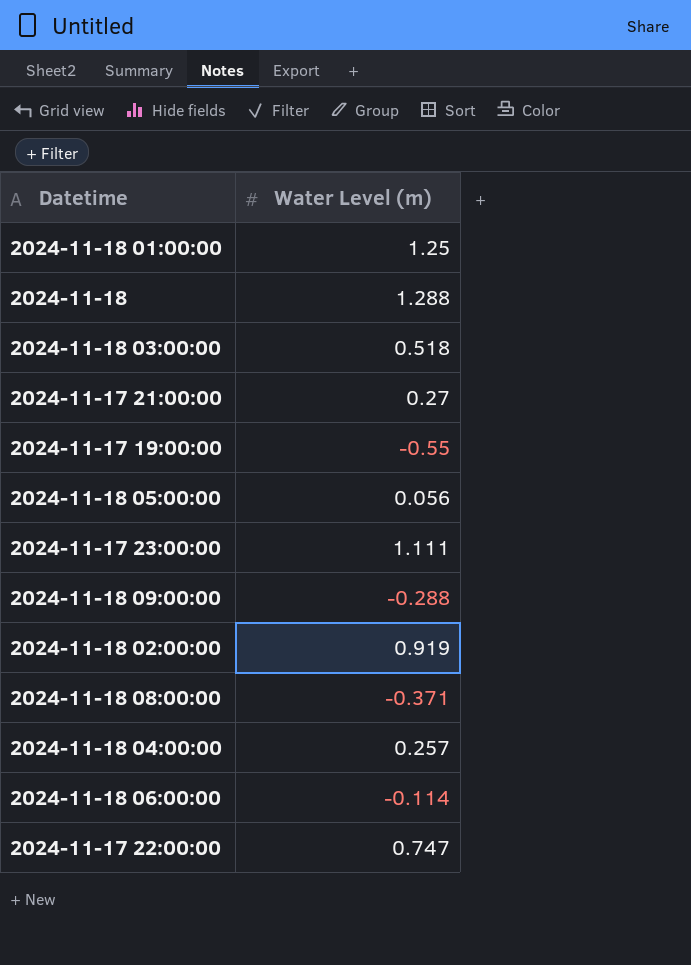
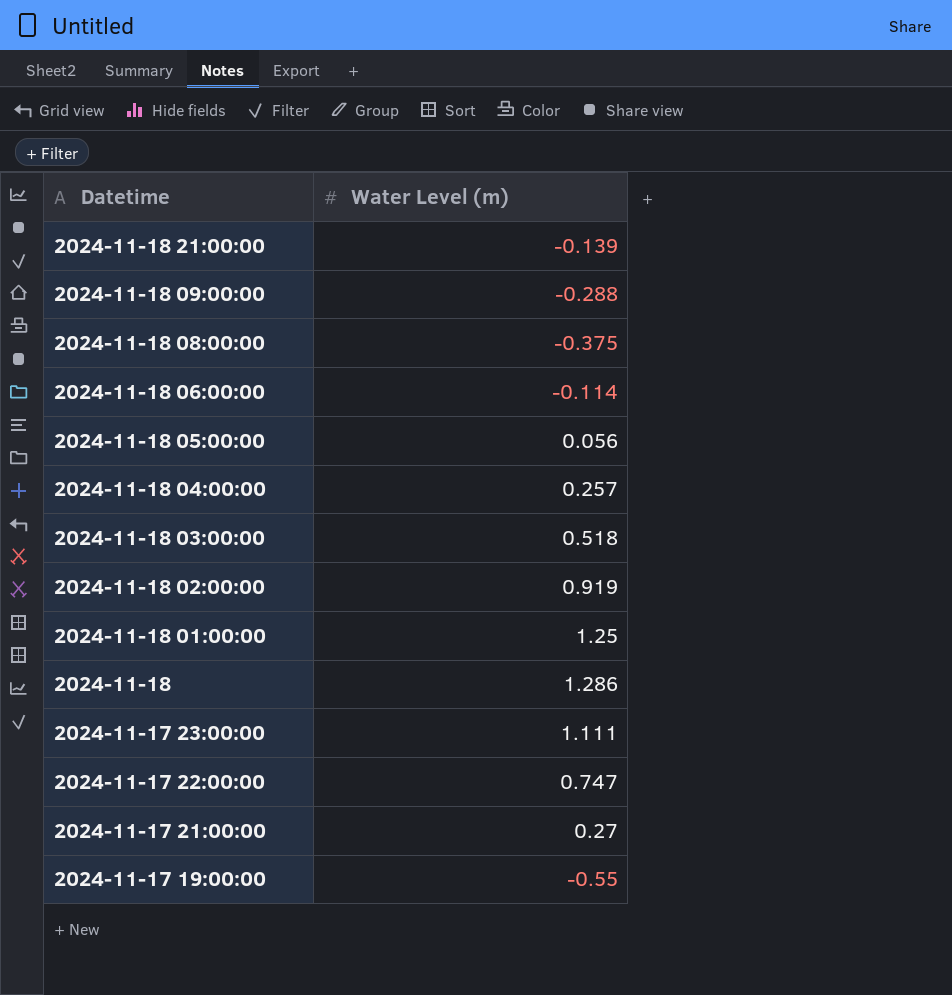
row order: none -> Datetime descending
row 2024-11-18 21:00:00: none -> -0.139
2024-11-18 08:00:00 | Water Level (m): -0.371 -> -0.375
2024-11-18 | Water Level (m): 1.288 -> 1.286

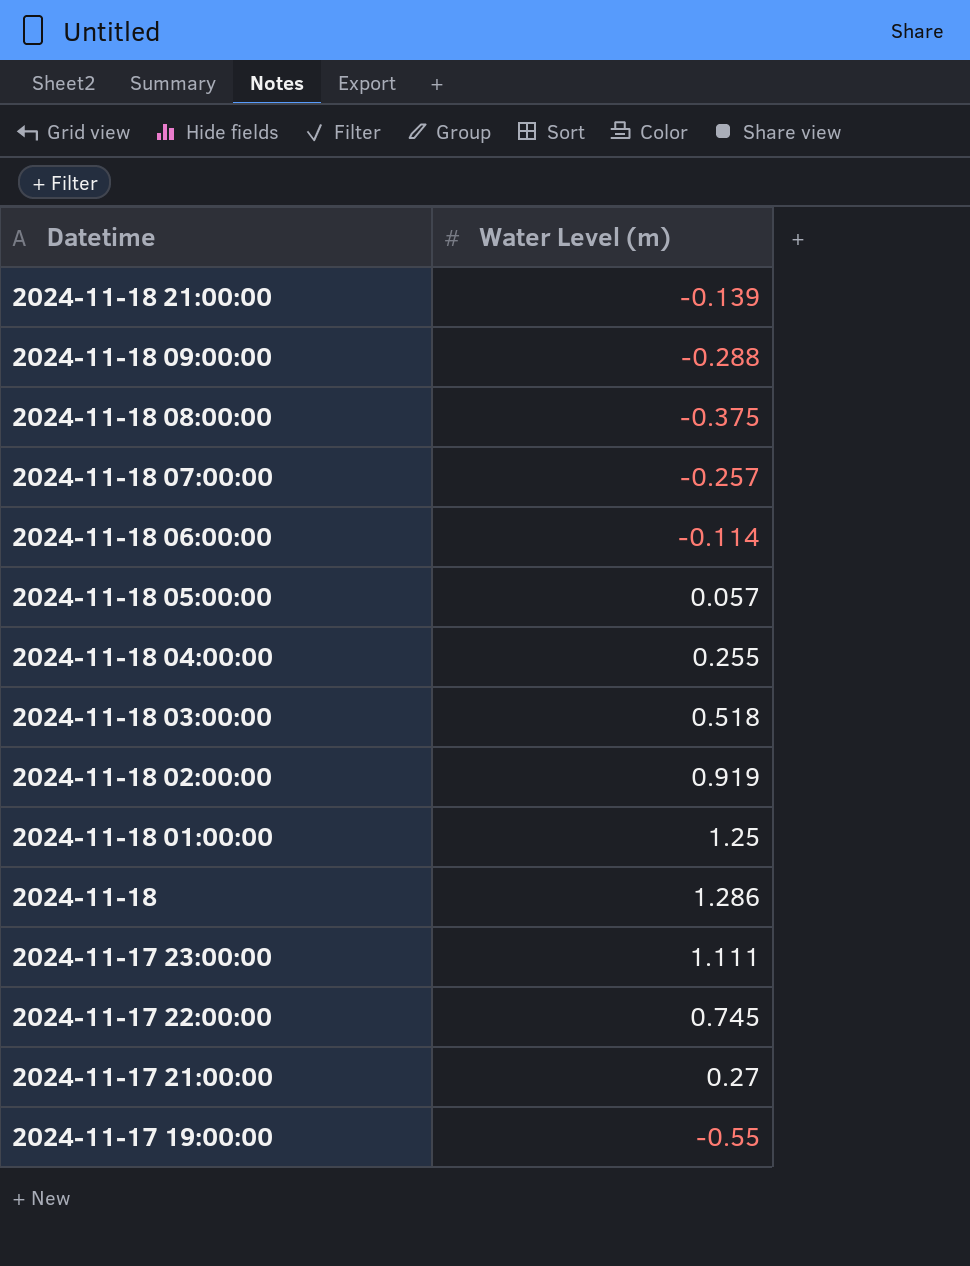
row 2024-11-18 07:00:00: none -> -0.257
2024-11-18 05:00:00 | Water Level (m): 0.056 -> 0.057
2024-11-18 04:00:00 | Water Level (m): 0.257 -> 0.255
2024-11-17 22:00:00 | Water Level (m): 0.747 -> 0.745

